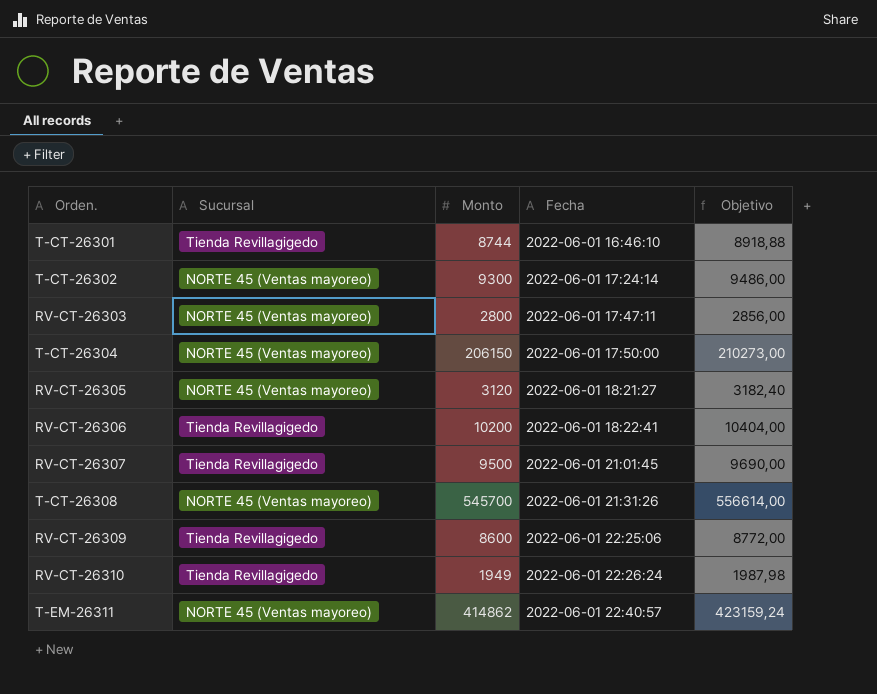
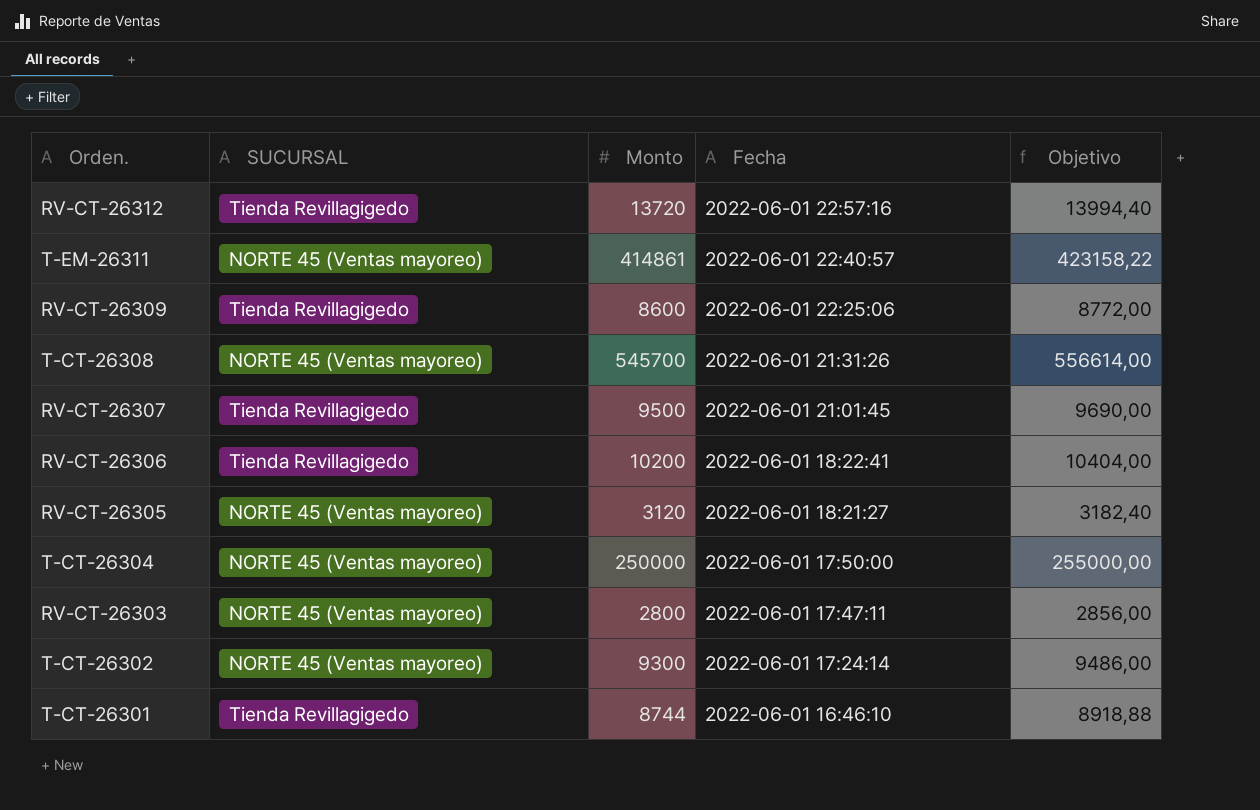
row order: Fecha ascending -> Fecha descending
column name: Sucursal -> SUCURSAL
row RV-CT-26310: Tienda Revillagigedo | 1949 | 2022-06-01 22:26:24 | 1987,98 -> none
row RV-CT-26312: none -> Tienda Revillagigedo | 13720 | 2022-06-01 22:57:16 | 13994,40
T-EM-26311 | Monto: 414862 -> 414861
T-EM-26311 | Objetivo: 423159,24 -> 423158,22
T-CT-26304 | Monto: 206150 -> 250000
T-CT-26304 | Objetivo: 210273,00 -> 255000,00

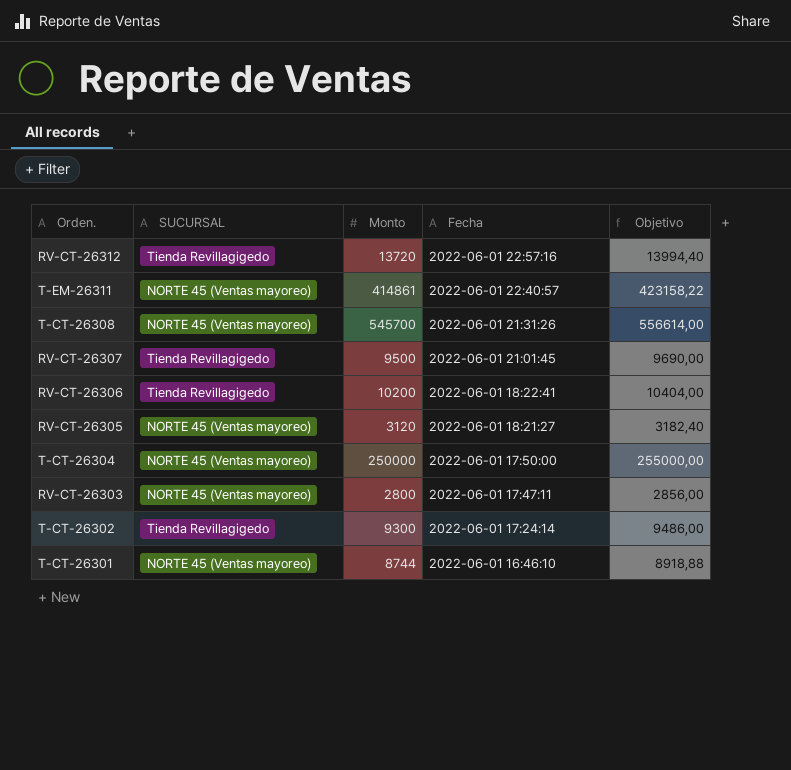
row RV-CT-26309: Tienda Revillagigedo | 8600 | 2022-06-01 22:25:06 | 8772,00 -> none
T-CT-26302 | SUCURSAL: NORTE 45 (Ventas mayoreo) -> Tienda Revillagigedo
T-CT-26301 | SUCURSAL: Tienda Revillagigedo -> NORTE 45 (Ventas mayoreo)

